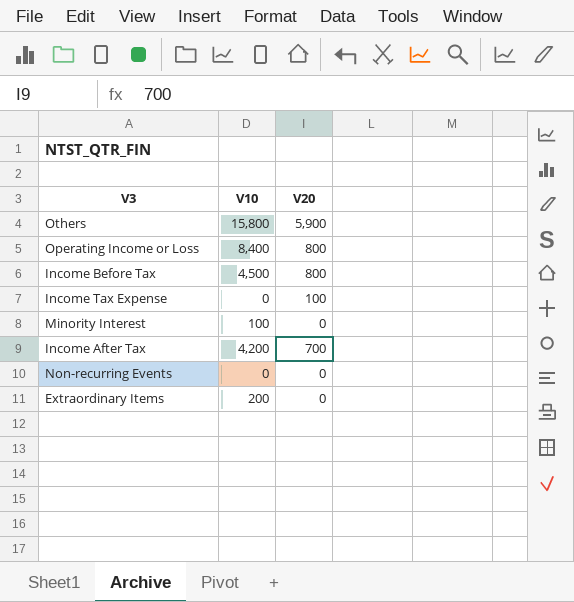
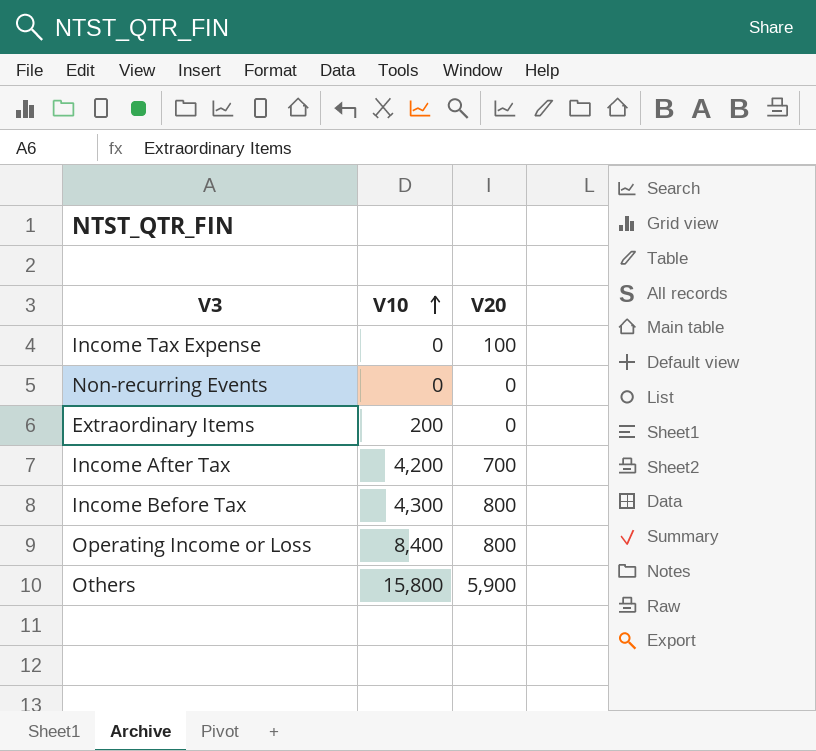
row order: none -> V10 ascending
row Minority Interest: 100 | 0 -> none
Income Before Tax | V10: 4,500 -> 4,300

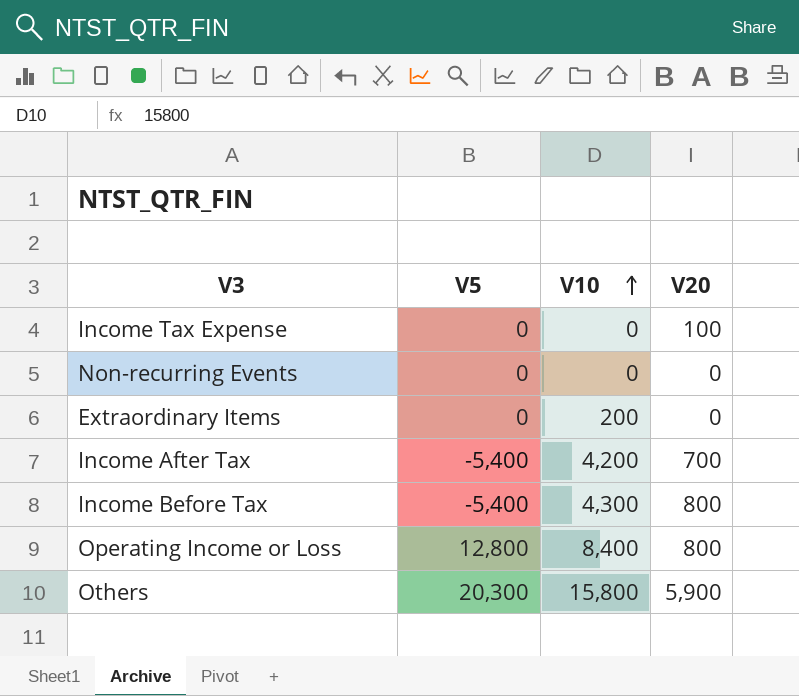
column V5 | position: none -> 2

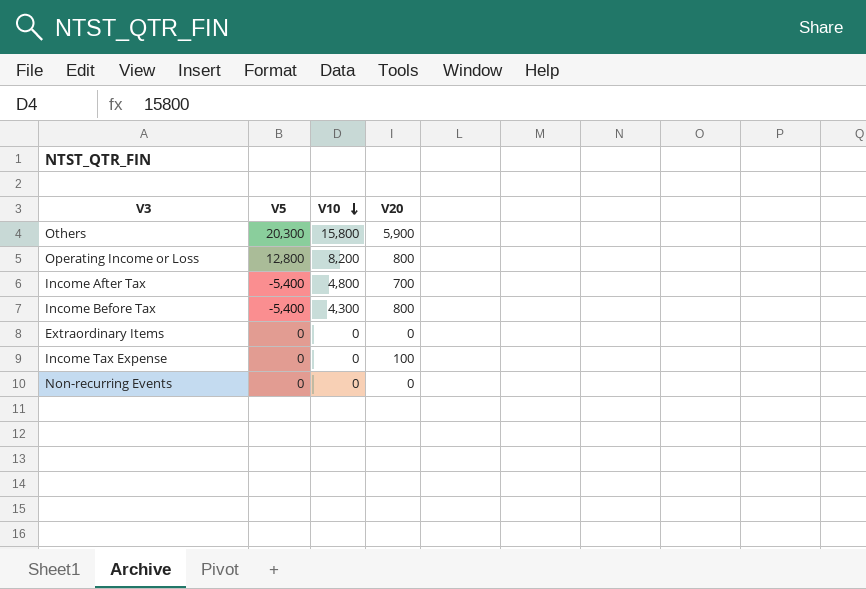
row order: V10 ascending -> V10 descending
Operating Income or Loss | V10: 8,400 -> 8,200
Income After Tax | V10: 4,200 -> 4,800
Extraordinary Items | V10: 200 -> 0

